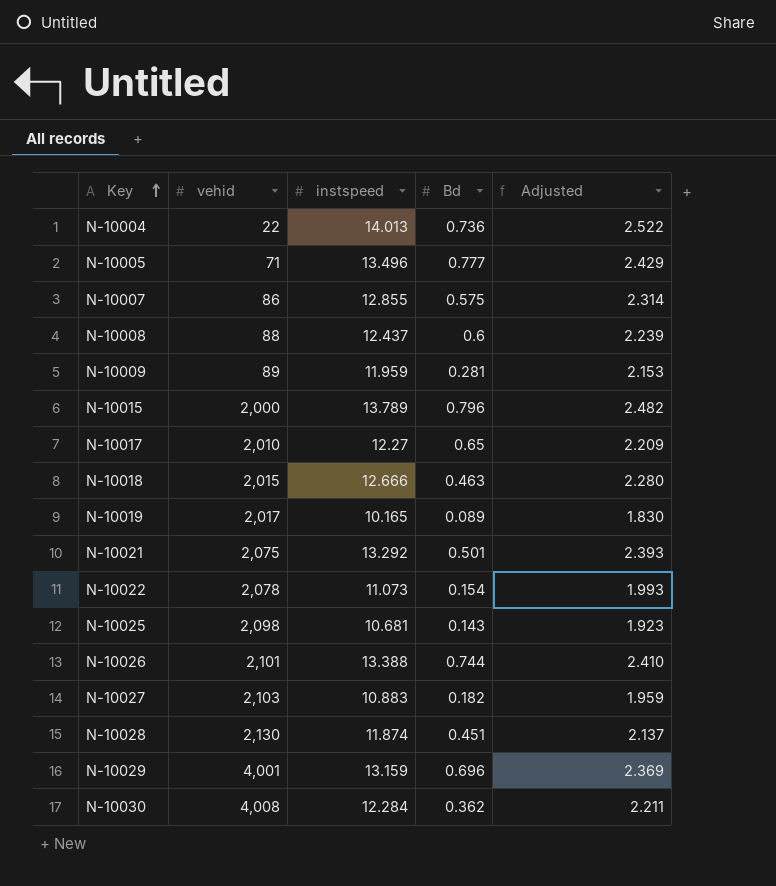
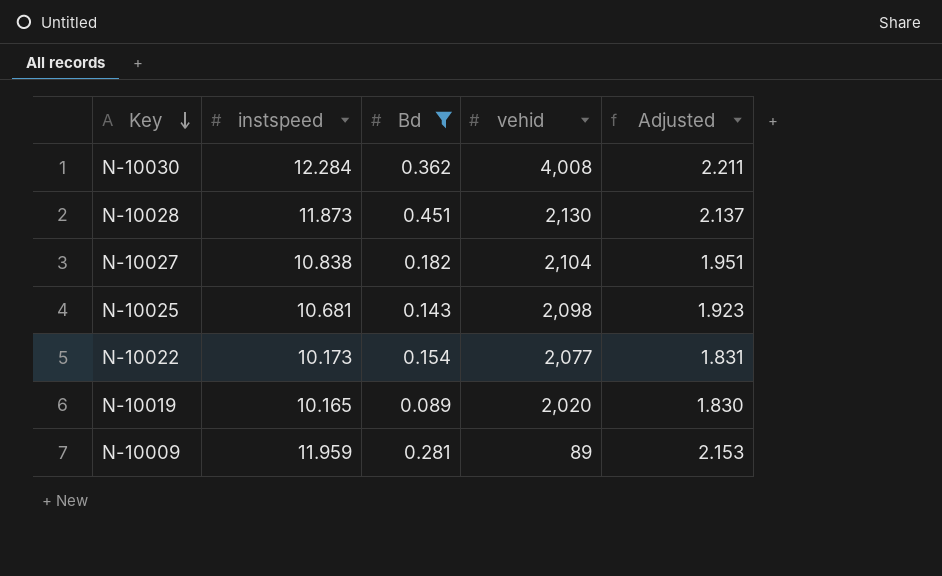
filter: none -> Bd <= 0.451
row order: Key ascending -> Key descending
column vehid | position: 2 -> 4
N-10028 | instspeed: 11.874 -> 11.873
N-10027 | instspeed: 10.883 -> 10.838
N-10027 | vehid: 2,103 -> 2,104
N-10027 | Adjusted: 1.959 -> 1.951
N-10022 | instspeed: 11.073 -> 10.173
N-10022 | vehid: 2,078 -> 2,077
N-10022 | Adjusted: 1.993 -> 1.831
N-10019 | vehid: 2,017 -> 2,020

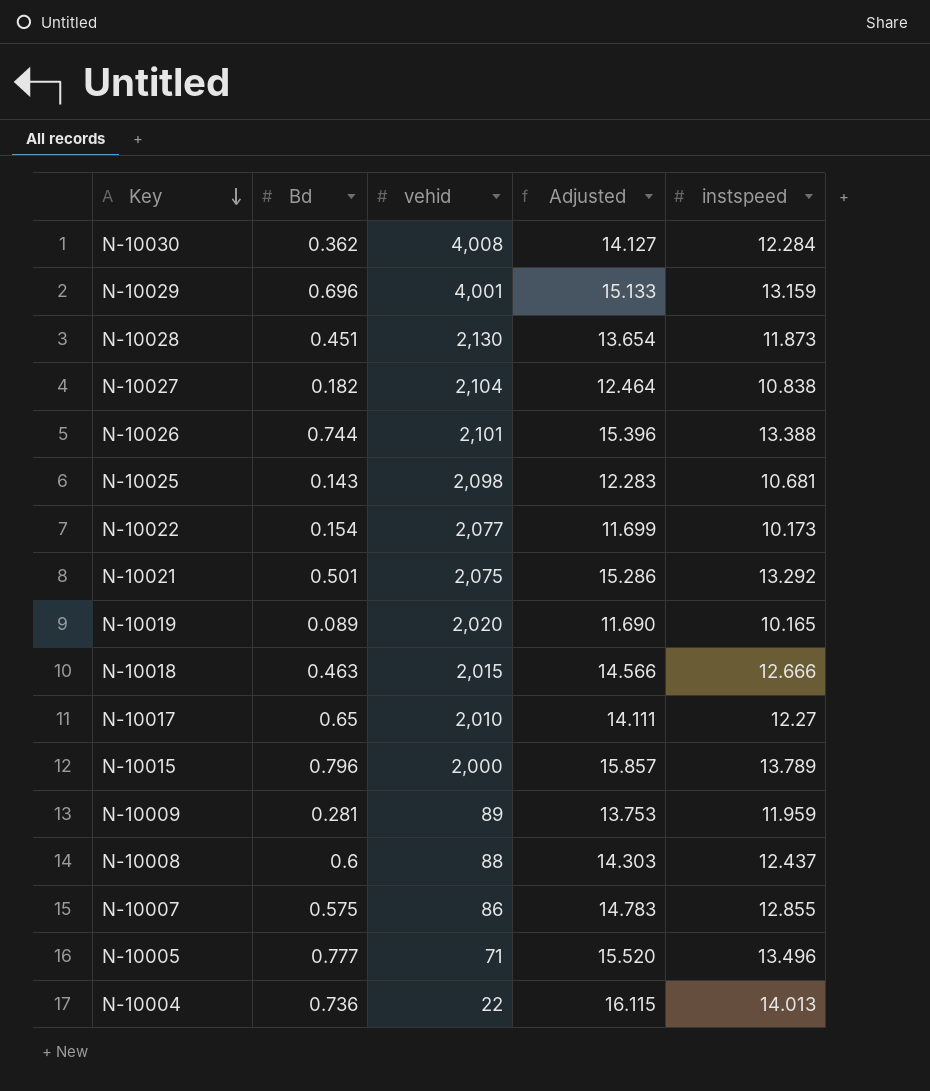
filter: Bd <= 0.451 -> none
column Adjusted | formula: [instspeed] * 0.18 -> [instspeed] * 1.15
column instspeed | position: 2 -> 5

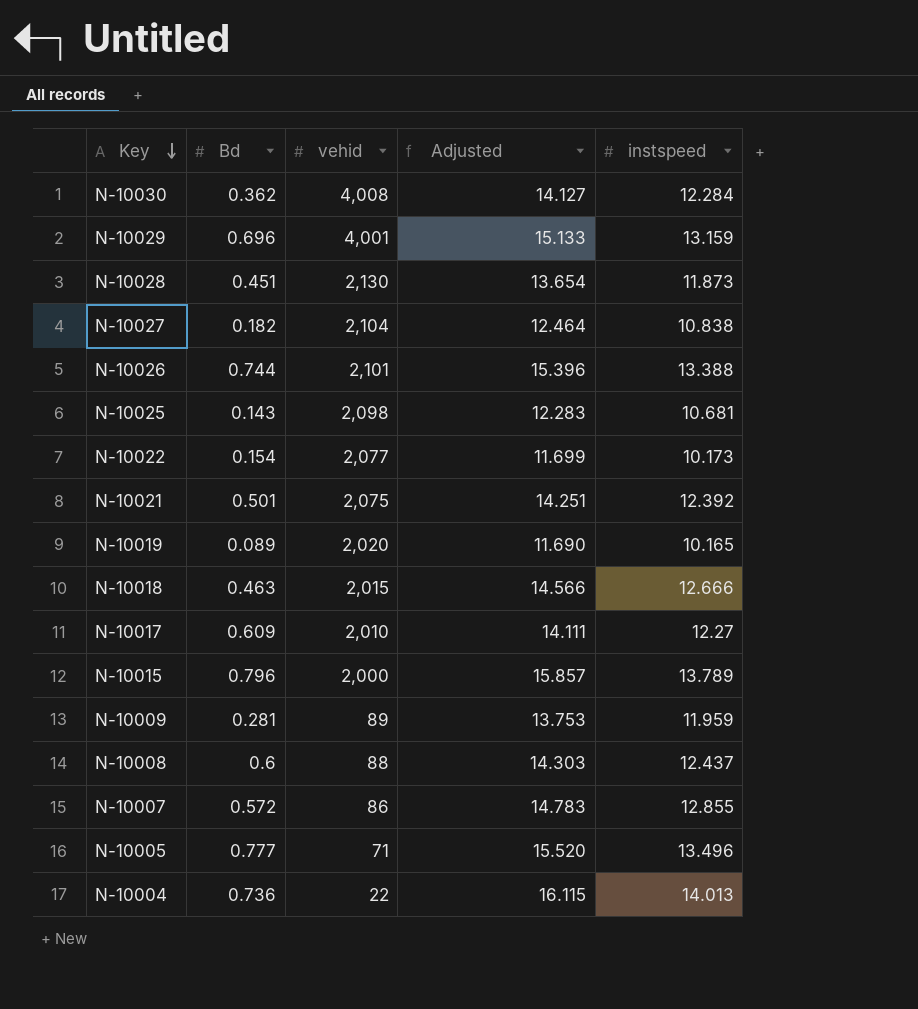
N-10021 | Adjusted: 15.286 -> 14.251
N-10021 | instspeed: 13.292 -> 12.392
N-10017 | Bd: 0.65 -> 0.609
N-10007 | Bd: 0.575 -> 0.572

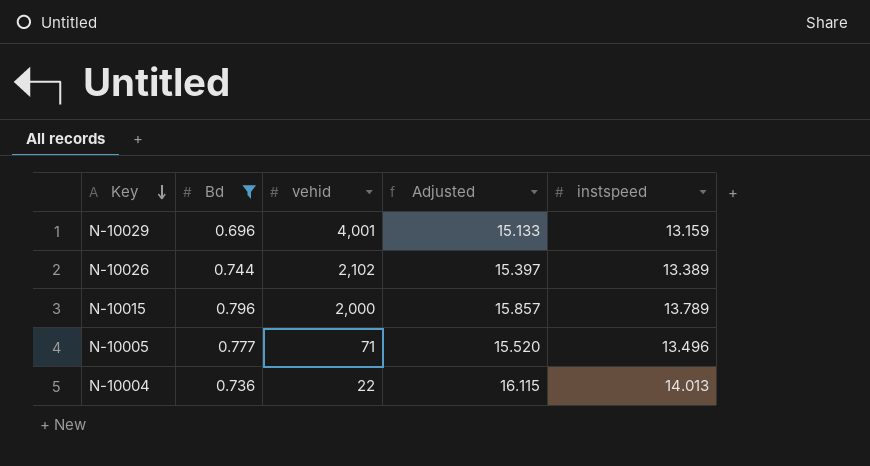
filter: none -> Bd >= 0.696
N-10026 | vehid: 2,101 -> 2,102
N-10026 | Adjusted: 15.396 -> 15.397
N-10026 | instspeed: 13.388 -> 13.389

